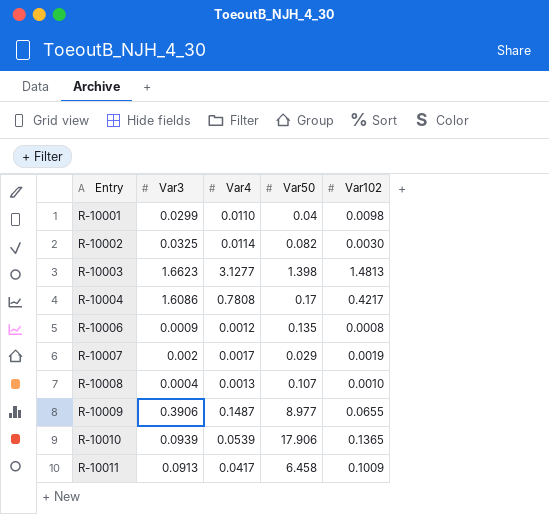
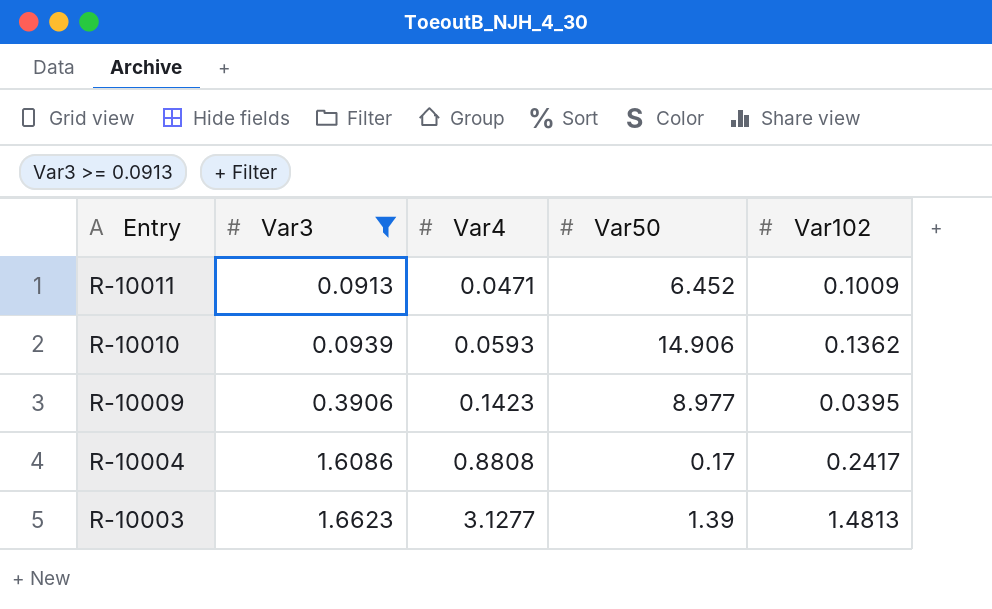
filter: none -> Var3 >= 0.0913
row order: Entry ascending -> Entry descending
R-10011 | Var4: 0.0417 -> 0.0471
R-10011 | Var50: 6.458 -> 6.452
R-10010 | Var4: 0.0539 -> 0.0593
R-10010 | Var50: 17.906 -> 14.906
R-10010 | Var102: 0.1365 -> 0.1362
R-10009 | Var4: 0.1487 -> 0.1423
R-10009 | Var102: 0.0655 -> 0.0395
R-10004 | Var4: 0.7808 -> 0.8808
R-10004 | Var102: 0.4217 -> 0.2417
R-10003 | Var50: 1.398 -> 1.39

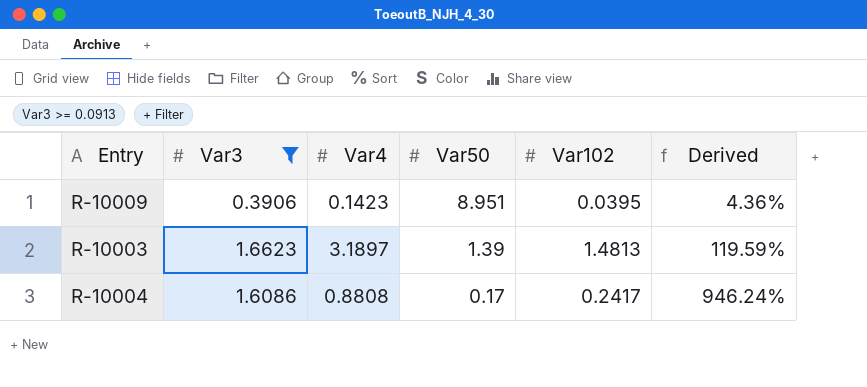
row order: Entry descending -> Var50 descending
column Derived | formula: none -> [Var3] / [Var50]
row R-10011: 0.0913 | 0.0471 | 6.452 | 0.1009 -> none
row R-10010: 0.0939 | 0.0593 | 14.906 | 0.1362 -> none
R-10009 | Var50: 8.977 -> 8.951
R-10003 | Var4: 3.1277 -> 3.1897

